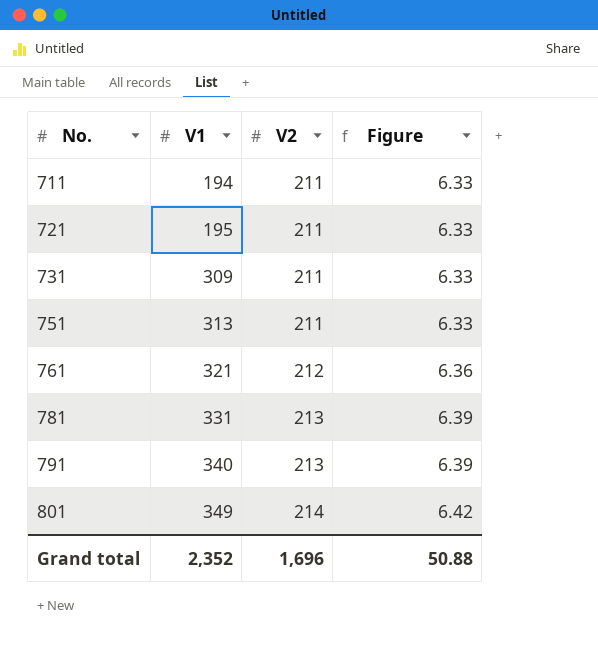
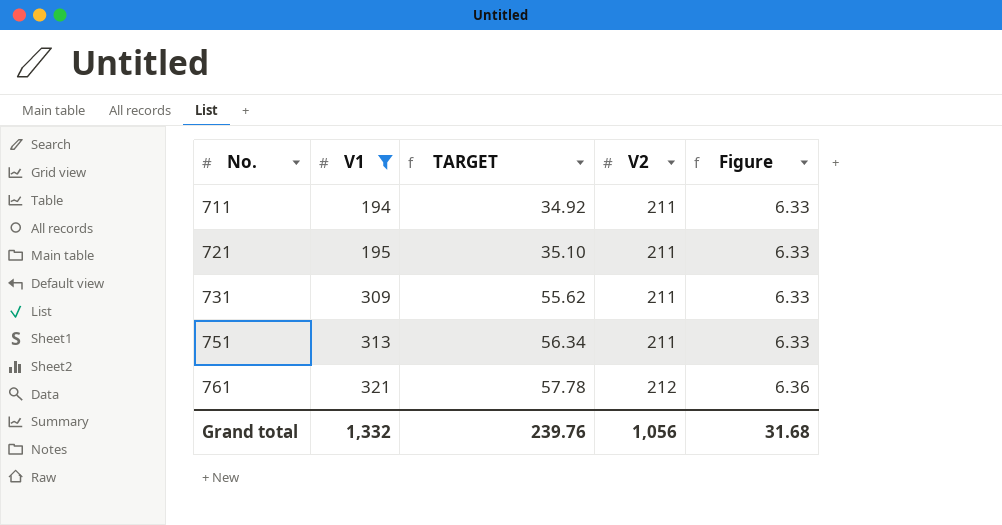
filter: none -> V1 <= 321
column TARGET | formula: none -> [V1] * 0.18
Grand total | V1: 2,352 -> 1,332
Grand total | V2: 1,696 -> 1,056
Grand total | Figure: 50.88 -> 31.68

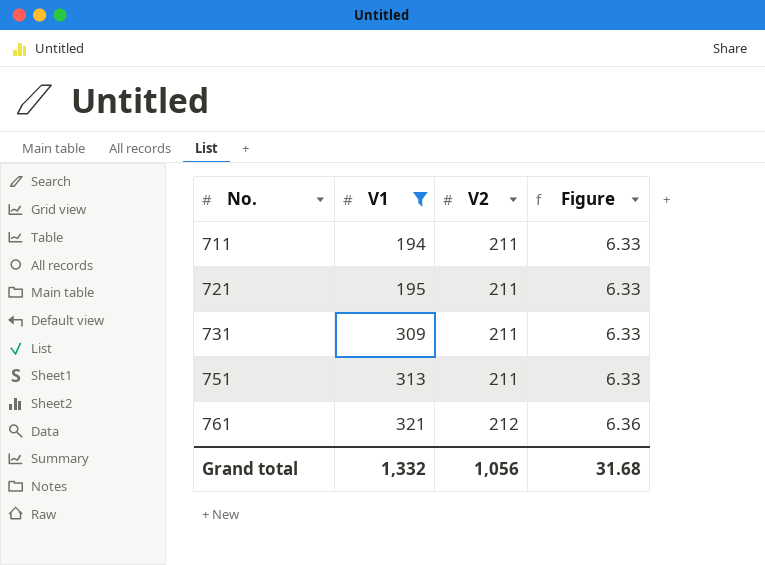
column TARGET | formula: [V1] * 0.18 -> none

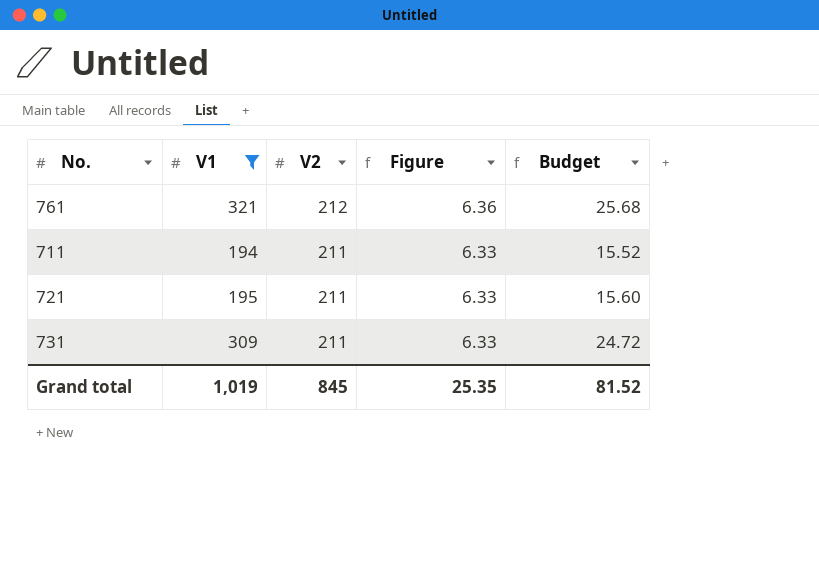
row order: No. ascending -> V2 descending
column Budget | formula: none -> [V1] * 0.08
row 751: 313 | 211 | 6.33 -> none
Grand total | V1: 1,332 -> 1,019
Grand total | V2: 1,056 -> 845
Grand total | Figure: 31.68 -> 25.35

